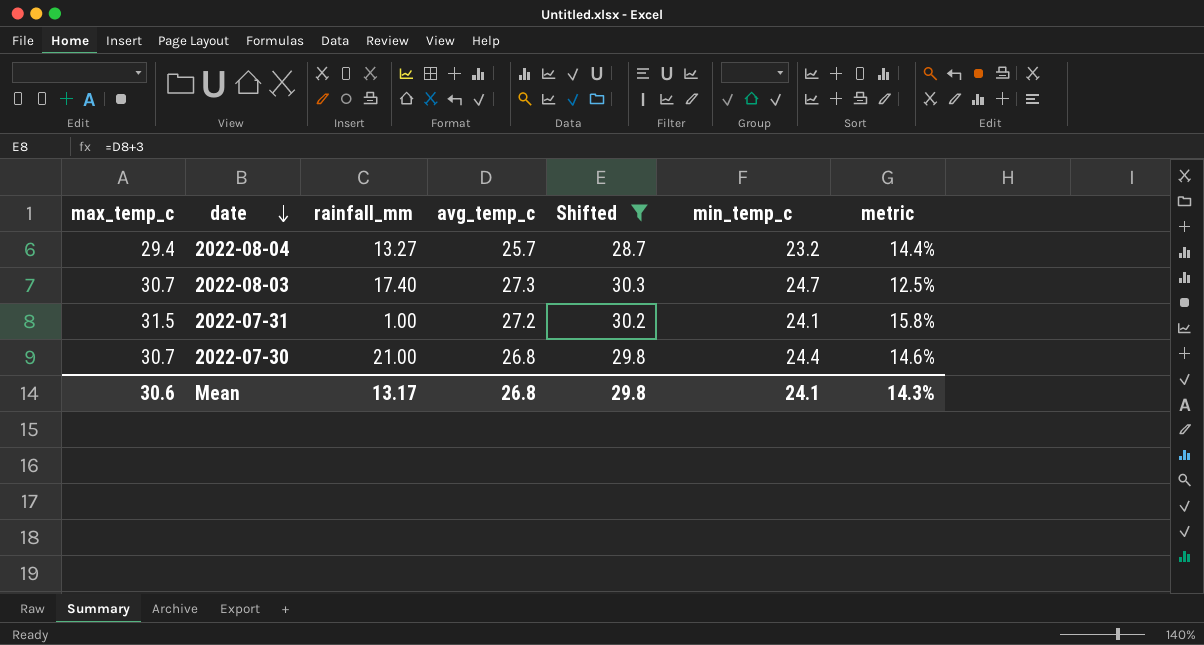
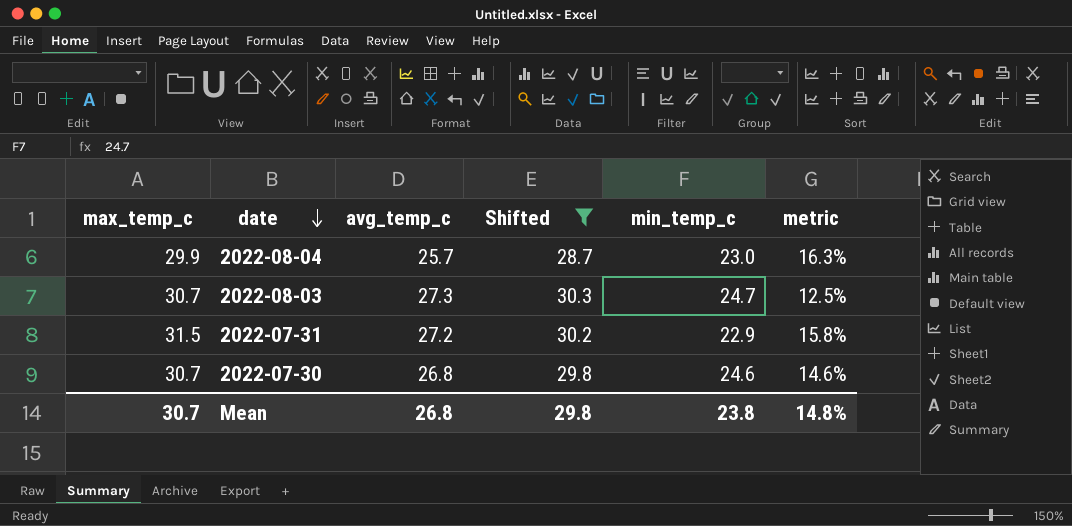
column rainfall_mm | position: 3 -> none
2022-08-04 | max_temp_c: 29.4 -> 29.9
2022-08-04 | min_temp_c: 23.2 -> 23.0
2022-08-04 | metric: 14.4% -> 16.3%
2022-07-31 | min_temp_c: 24.1 -> 22.9
2022-07-30 | min_temp_c: 24.4 -> 24.6
Mean | max_temp_c: 30.6 -> 30.7
Mean | min_temp_c: 24.1 -> 23.8
Mean | metric: 14.3% -> 14.8%

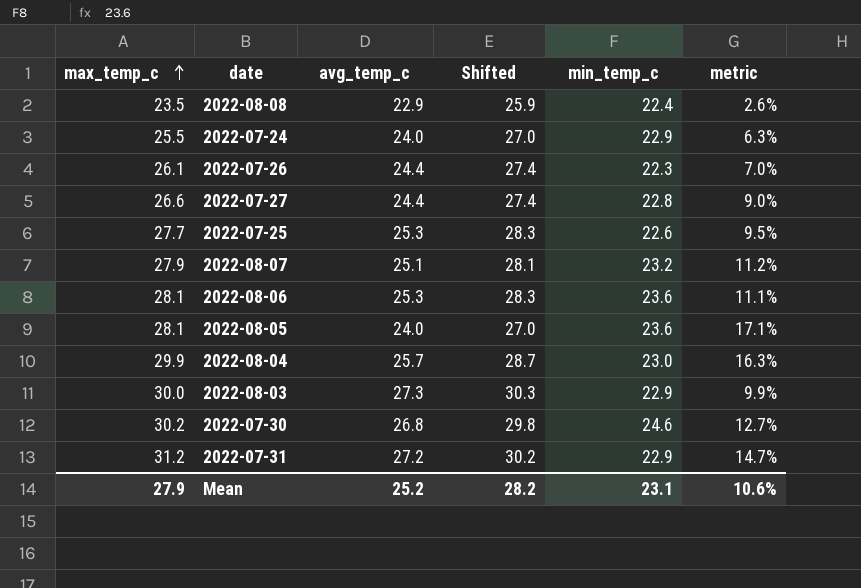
filter: Shifted >= 28.7 -> none
row order: date descending -> max_temp_c ascending
2022-08-03 | max_temp_c: 30.7 -> 30.0
2022-08-03 | min_temp_c: 24.7 -> 22.9
2022-08-03 | metric: 12.5% -> 9.9%
2022-07-30 | max_temp_c: 30.7 -> 30.2
2022-07-30 | metric: 14.6% -> 12.7%
2022-07-31 | max_temp_c: 31.5 -> 31.2
2022-07-31 | metric: 15.8% -> 14.7%
Mean | max_temp_c: 30.7 -> 27.9
Mean | avg_temp_c: 26.8 -> 25.2
Mean | Shifted: 29.8 -> 28.2
Mean | min_temp_c: 23.8 -> 23.1
Mean | metric: 14.8% -> 10.6%

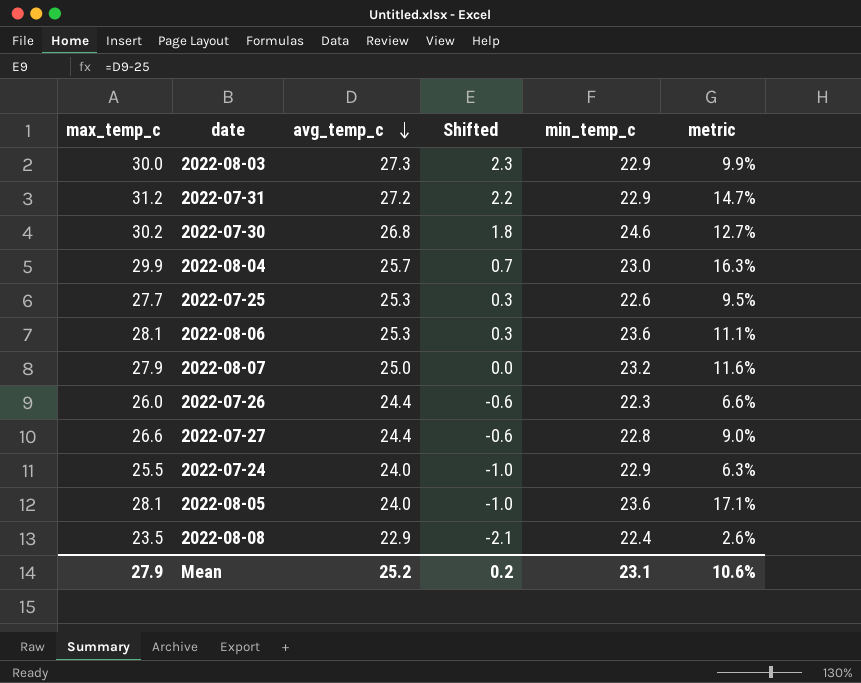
row order: max_temp_c ascending -> avg_temp_c descending
column Shifted | formula: [avg_temp_c] + 3 -> [avg_temp_c] - 25
2022-08-07 | avg_temp_c: 25.1 -> 25.0
2022-08-07 | metric: 11.2% -> 11.6%
2022-07-26 | max_temp_c: 26.1 -> 26.0
2022-07-26 | metric: 7.0% -> 6.6%
Mean | Shifted: 28.2 -> 0.2

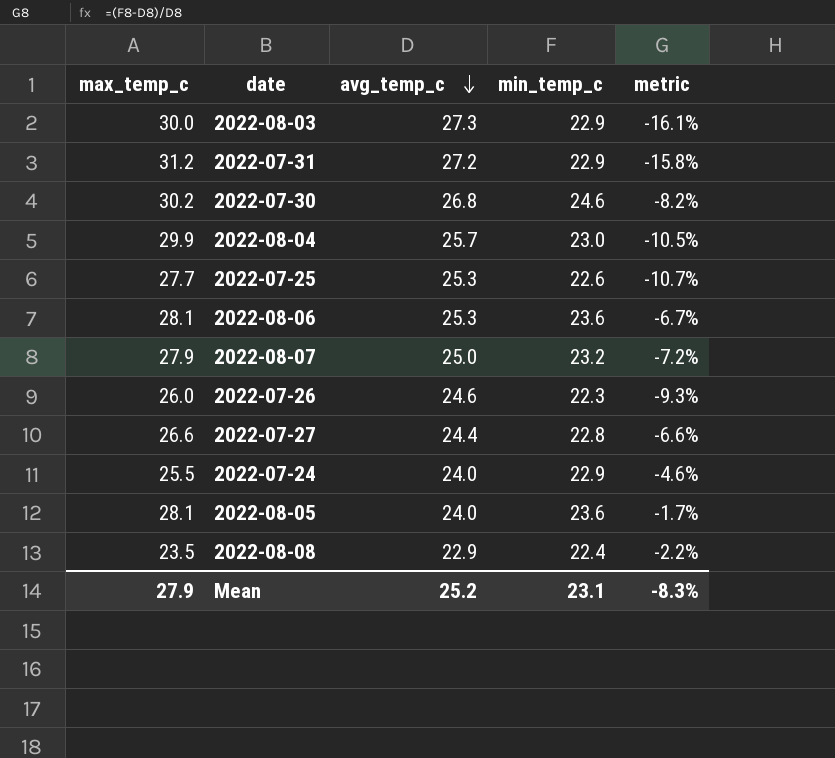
column Shifted | formula: [avg_temp_c] - 25 -> none
column metric | formula: ([max_temp_c] - [avg_temp_c]) / [avg_temp_c] -> ([min_temp_c] - [avg_temp_c]) / [avg_temp_c]
2022-07-26 | avg_temp_c: 24.4 -> 24.6
Mean | metric: 10.6% -> -8.3%

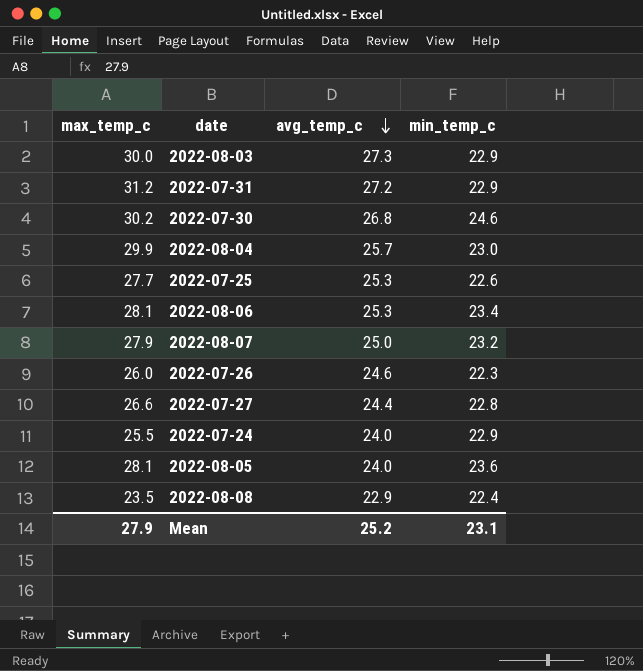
column metric | formula: ([min_temp_c] - [avg_temp_c]) / [avg_temp_c] -> none
2022-08-06 | min_temp_c: 23.6 -> 23.4

